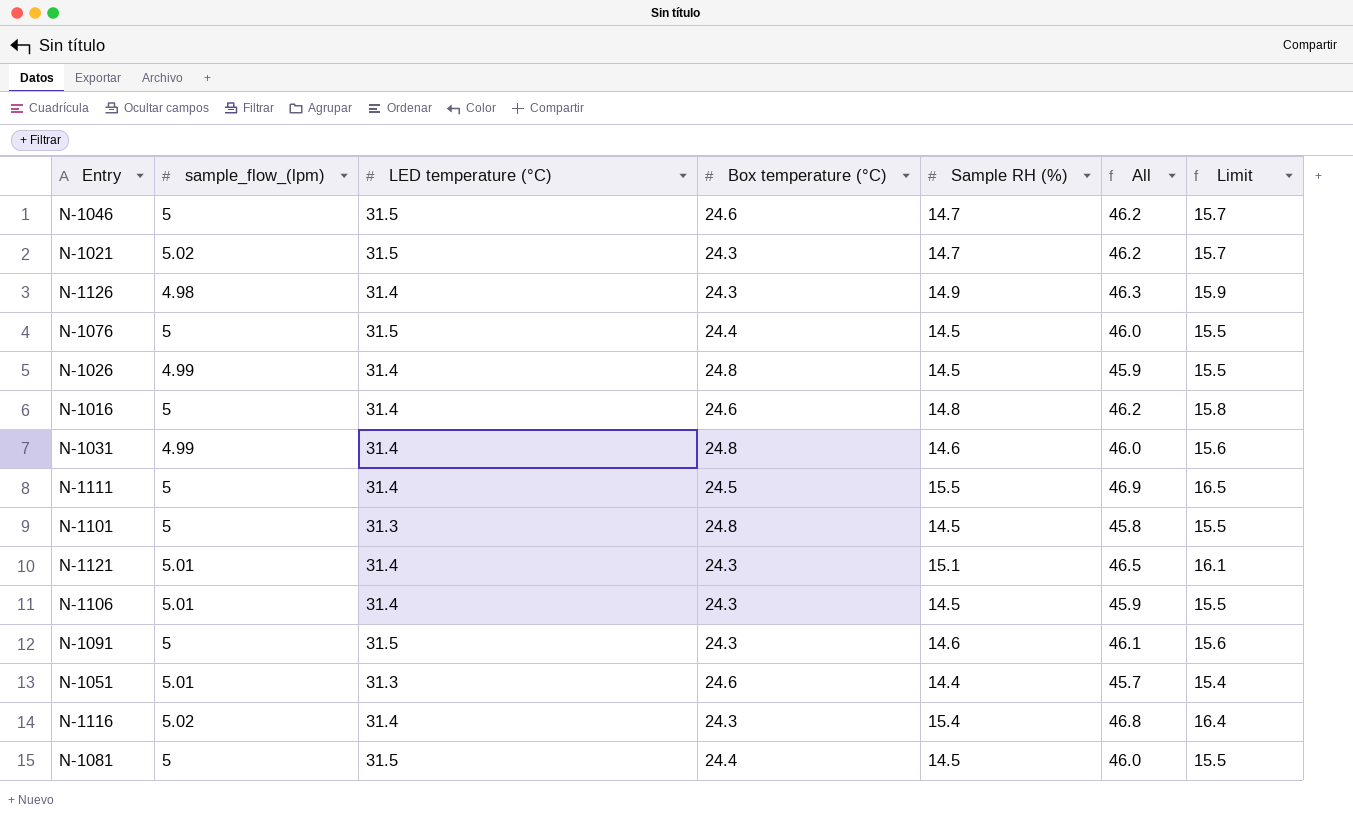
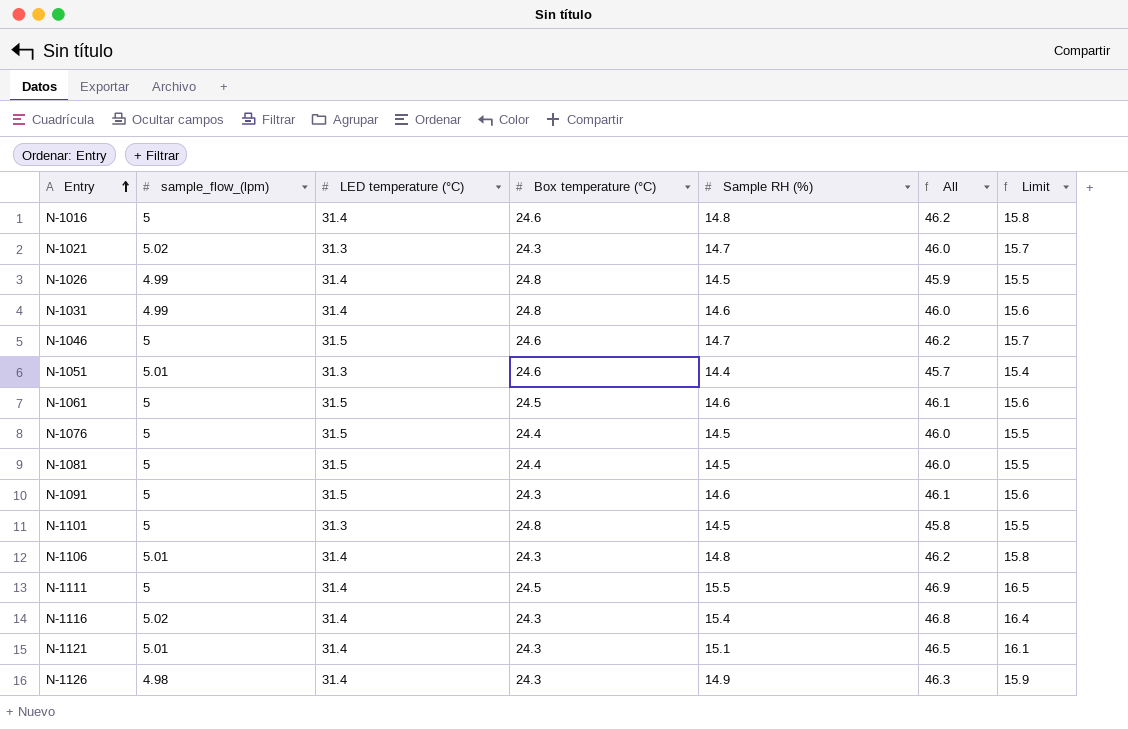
row order: none -> Entry ascending
N-1021 | LED temperature (°C): 31.5 -> 31.3
N-1021 | All: 46.2 -> 46.0
row N-1061: none -> 5 | 31.5 | 24.5 | 14.6 | 46.1 | 15.6
N-1106 | Sample RH (%): 14.5 -> 14.8
N-1106 | All: 45.9 -> 46.2
N-1106 | Limit: 15.5 -> 15.8

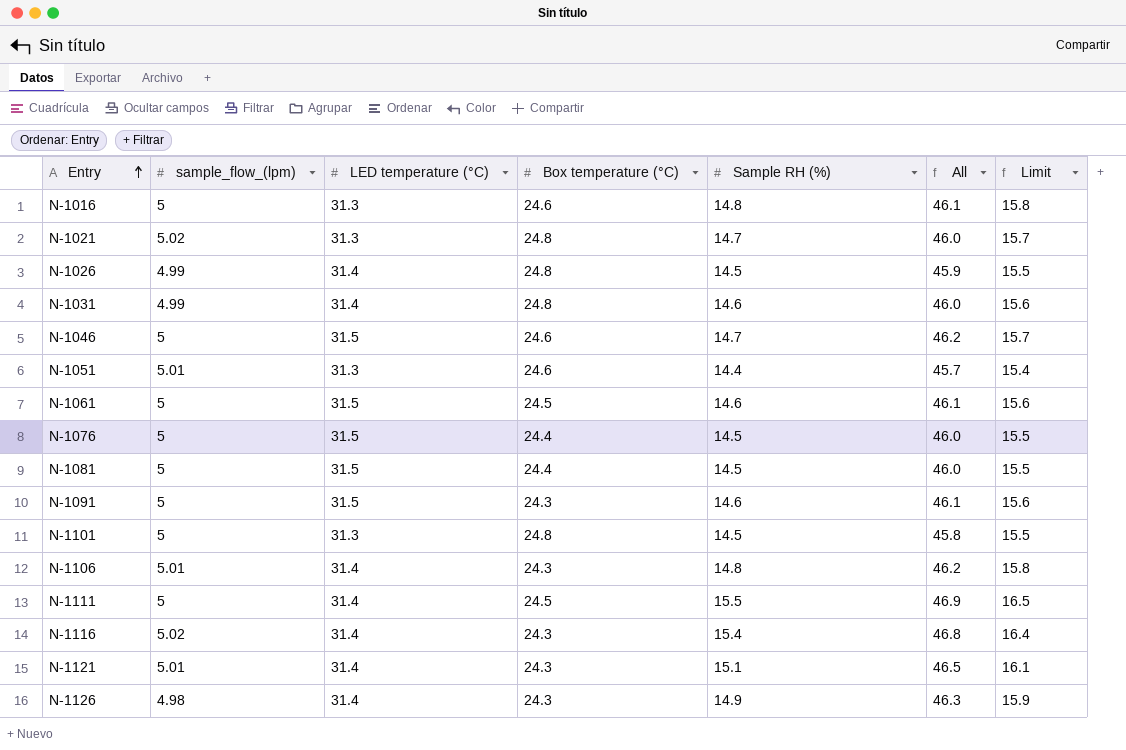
N-1016 | LED temperature (°C): 31.4 -> 31.3
N-1016 | All: 46.2 -> 46.1
N-1021 | Box temperature (°C): 24.3 -> 24.8

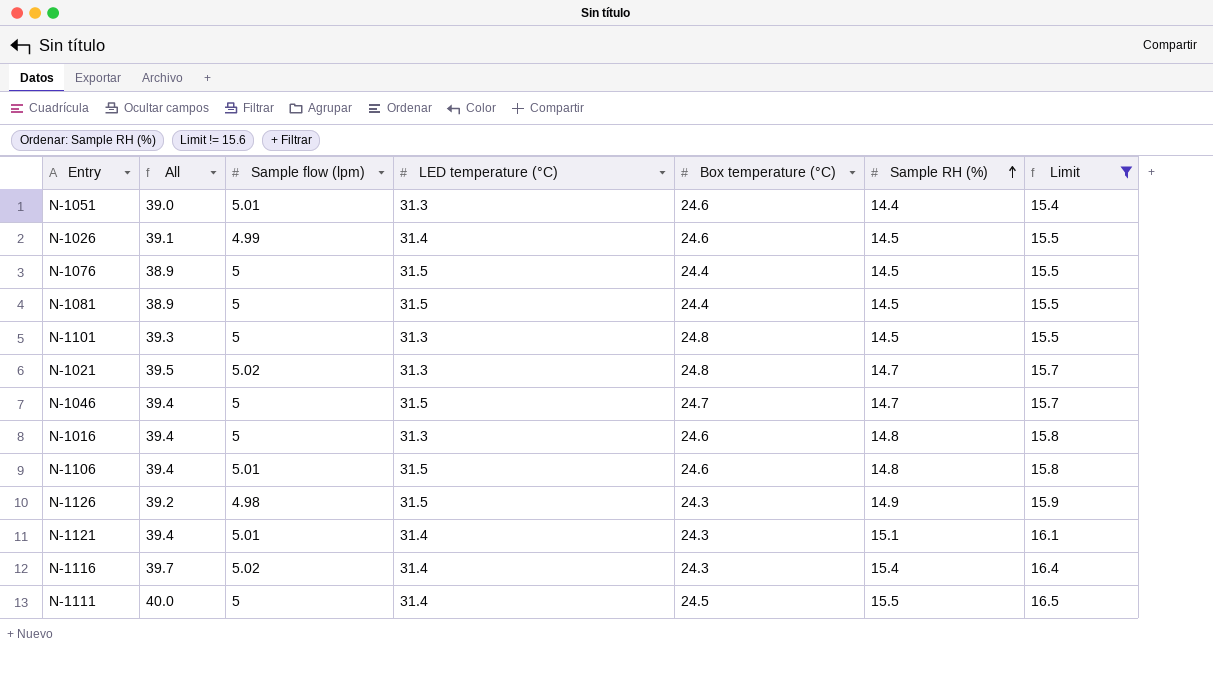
filter: none -> Limit != 15.6
row order: Entry ascending -> Sample RH (%) ascending
column All | formula: [LED temperature (°C)] + [Sample RH (%)] -> [Box temperature (°C)] + [Sample RH (%)]
column All | position: 6 -> 2
column name: sample_flow_(lpm) -> Sample flow (lpm)
N-1026 | Box temperature (°C): 24.8 -> 24.6
N-1046 | Box temperature (°C): 24.6 -> 24.7
N-1106 | LED temperature (°C): 31.4 -> 31.5
N-1106 | Box temperature (°C): 24.3 -> 24.6
N-1126 | LED temperature (°C): 31.4 -> 31.5

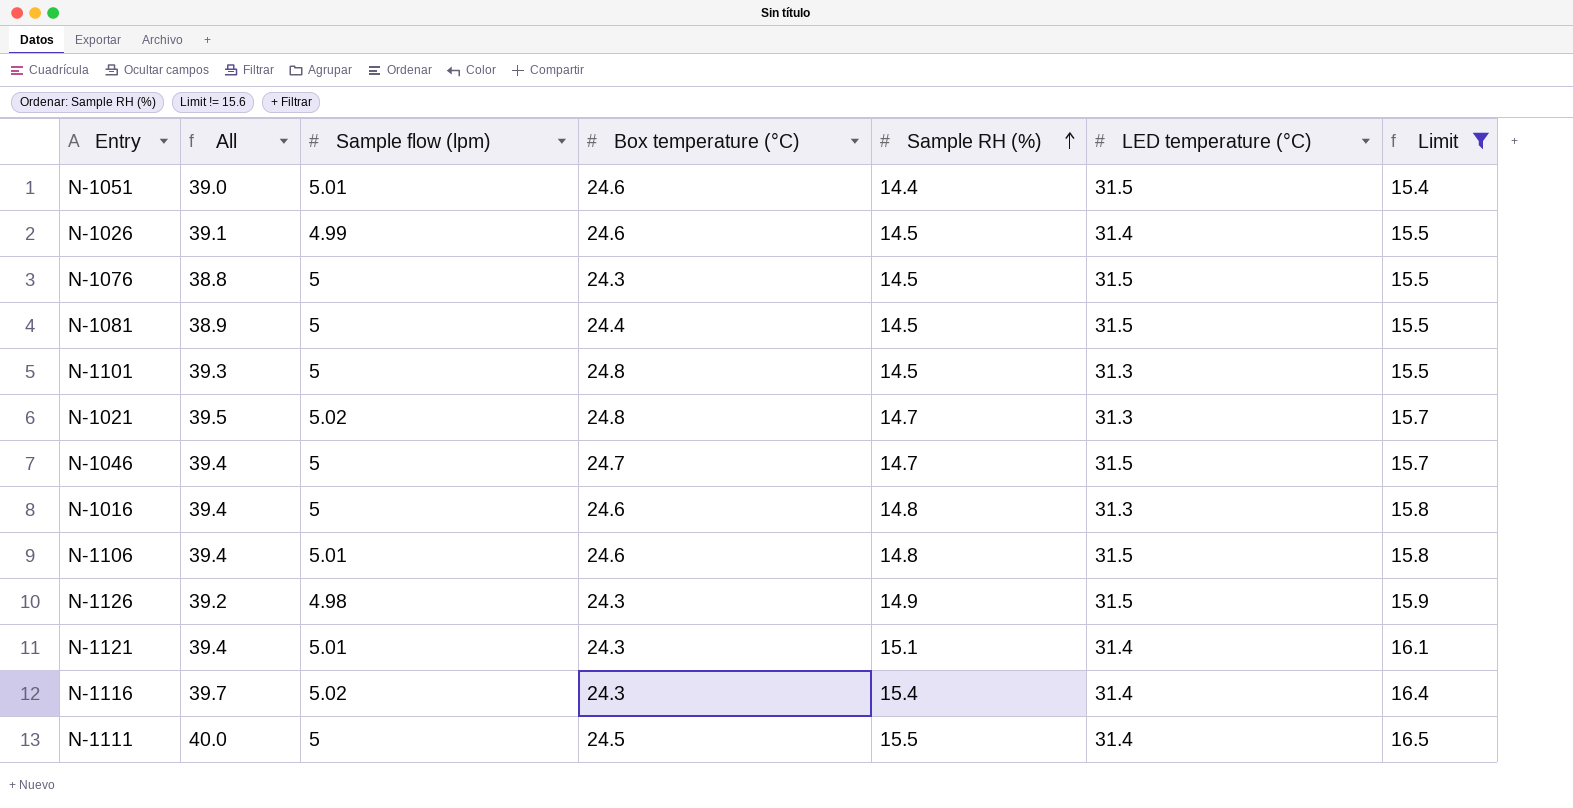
column LED temperature (°C) | position: 4 -> 6
N-1051 | LED temperature (°C): 31.3 -> 31.5
N-1076 | All: 38.9 -> 38.8
N-1076 | Box temperature (°C): 24.4 -> 24.3

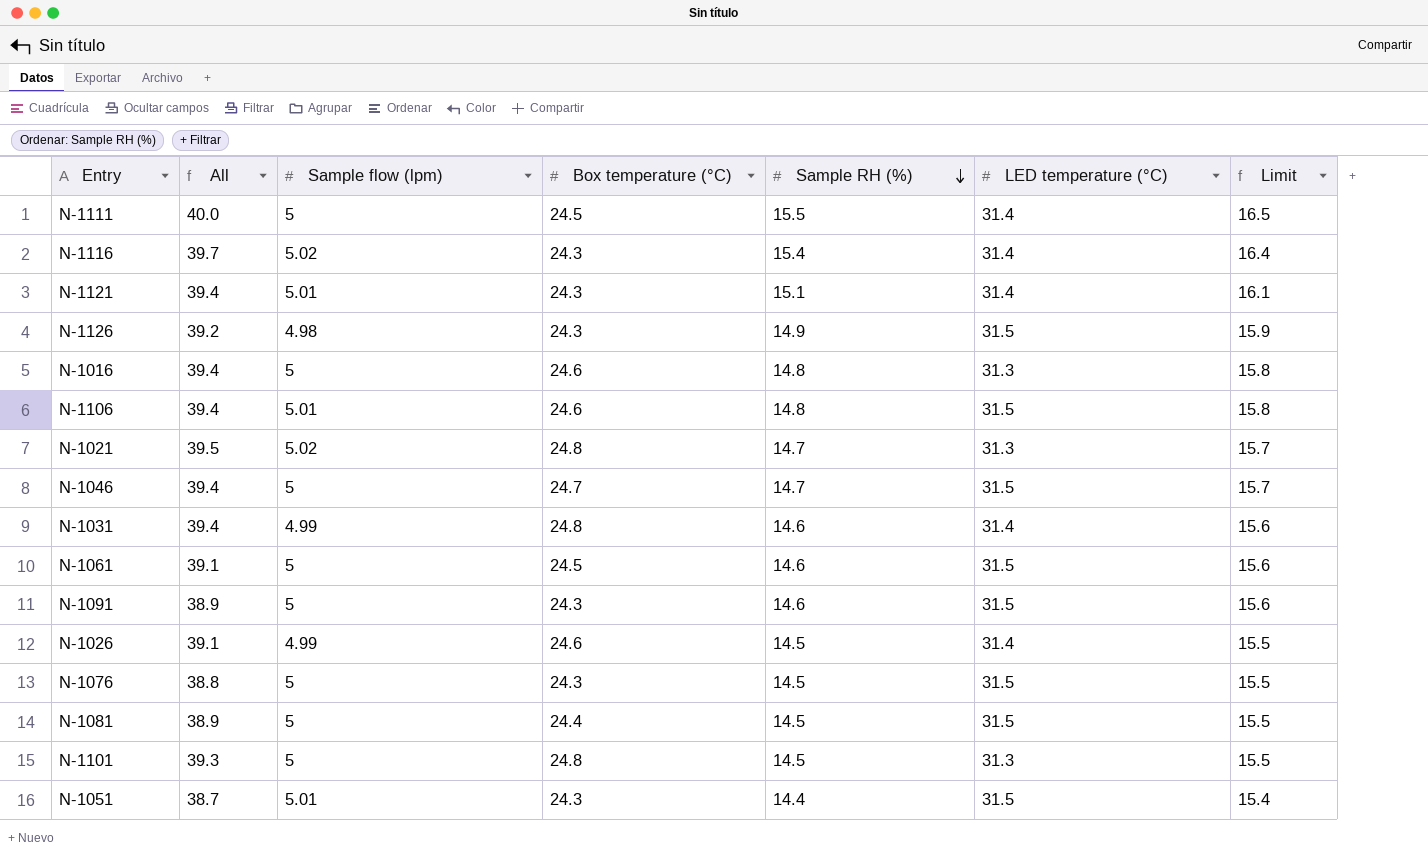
filter: Limit != 15.6 -> none
row order: Sample RH (%) ascending -> Sample RH (%) descending
N-1051 | All: 39.0 -> 38.7
N-1051 | Box temperature (°C): 24.6 -> 24.3

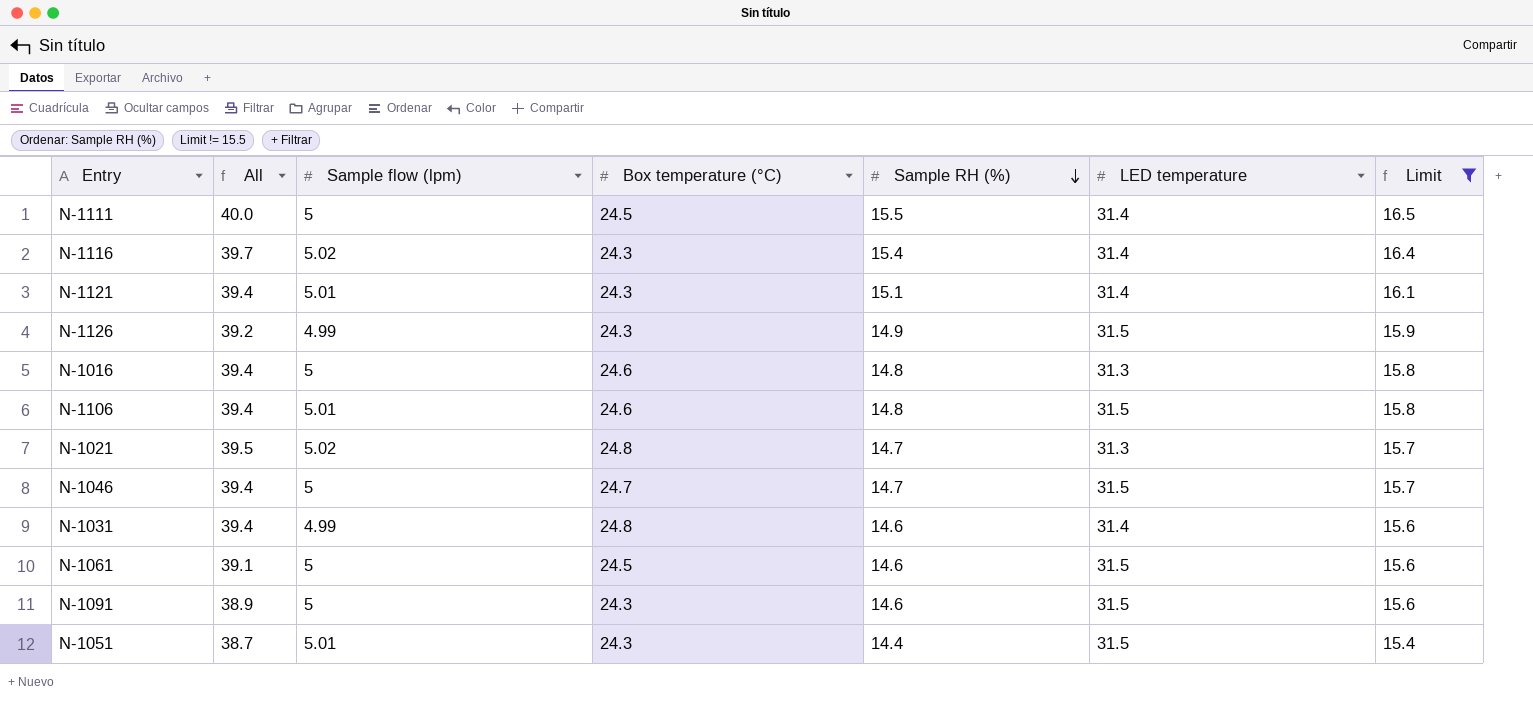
filter: none -> Limit != 15.5
column name: LED temperature (°C) -> LED temperature
N-1126 | Sample flow (lpm): 4.98 -> 4.99

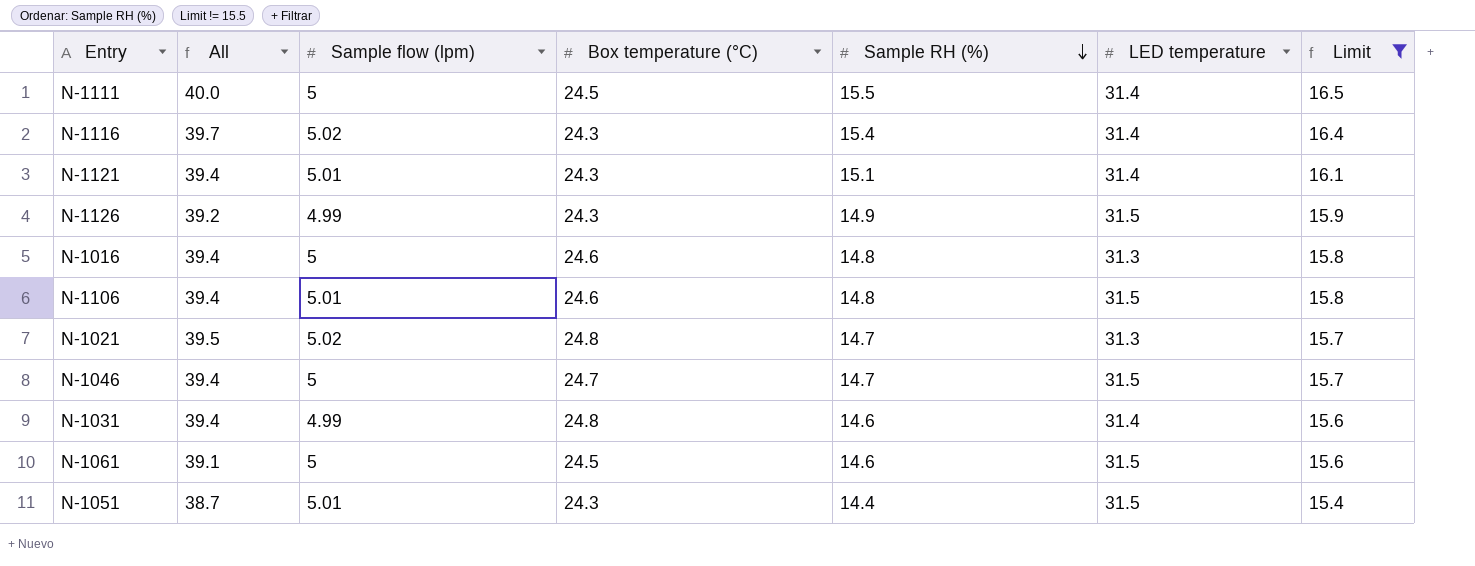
row N-1091: 38.9 | 5 | 24.3 | 14.6 | 31.5 | 15.6 -> none

